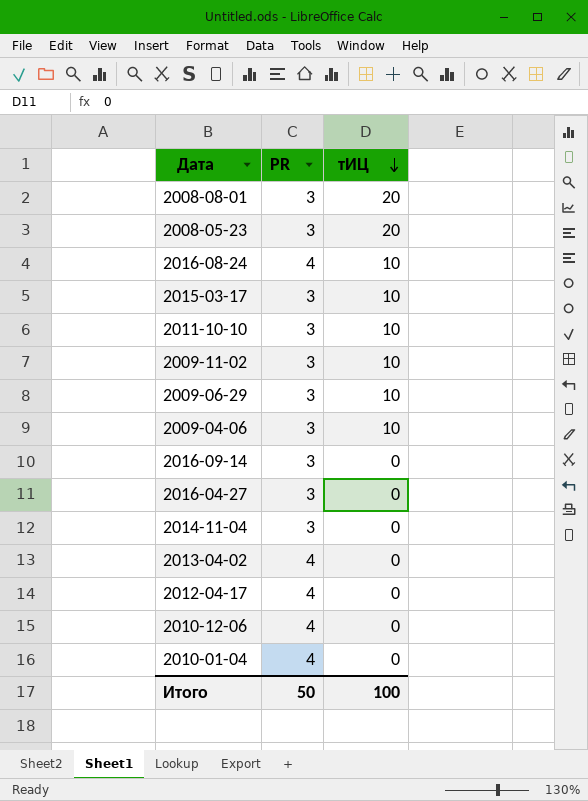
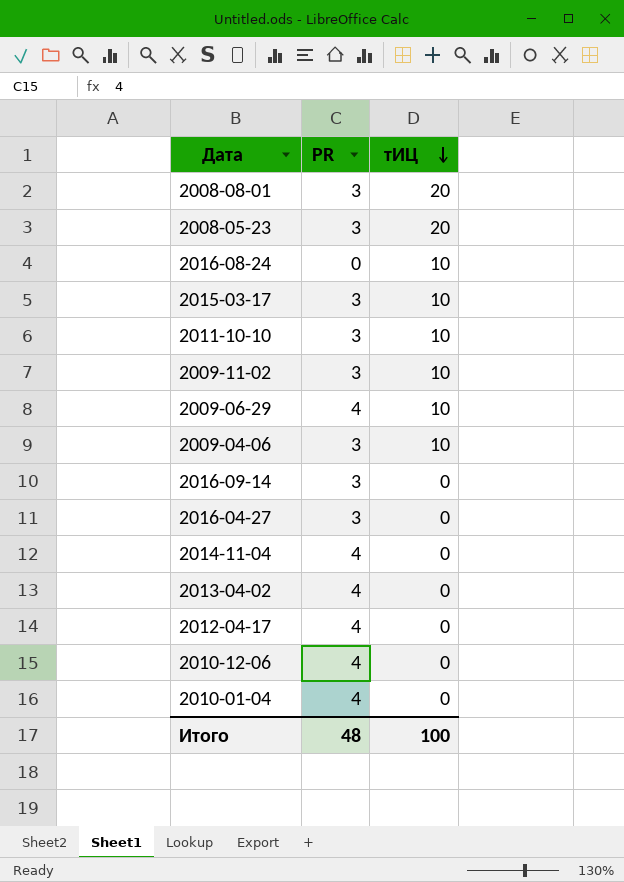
2016-08-24 | PR: 4 -> 0
2009-06-29 | PR: 3 -> 4
2014-11-04 | PR: 3 -> 4
Итого | PR: 50 -> 48

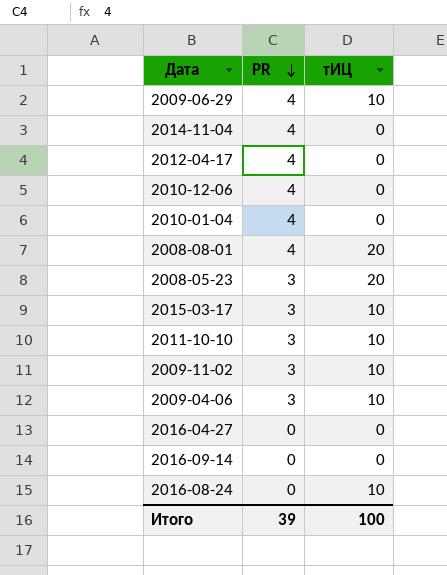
row order: тИЦ descending -> PR descending
row 2013-04-02: 4 | 0 -> none
2008-08-01 | PR: 3 -> 4
2016-04-27 | PR: 3 -> 0
2016-09-14 | PR: 3 -> 0
Итого | PR: 48 -> 39

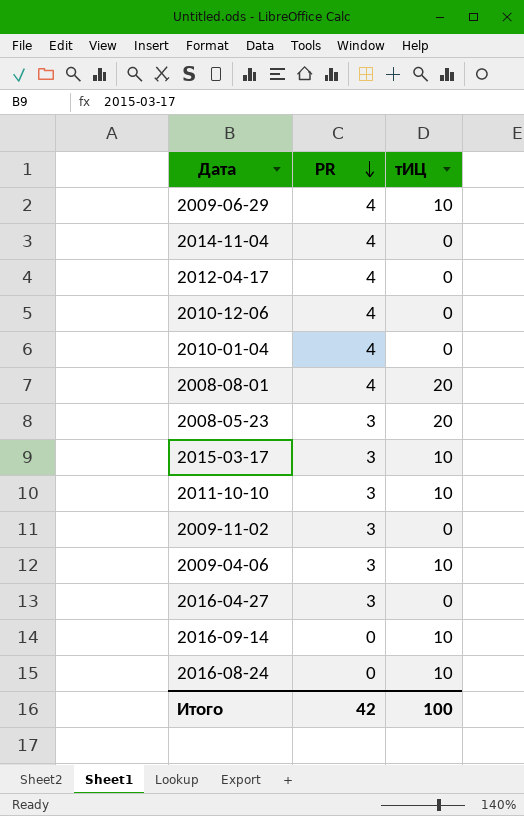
2009-11-02 | тИЦ: 10 -> 0
2016-04-27 | PR: 0 -> 3
2016-09-14 | тИЦ: 0 -> 10
Итого | PR: 39 -> 42

